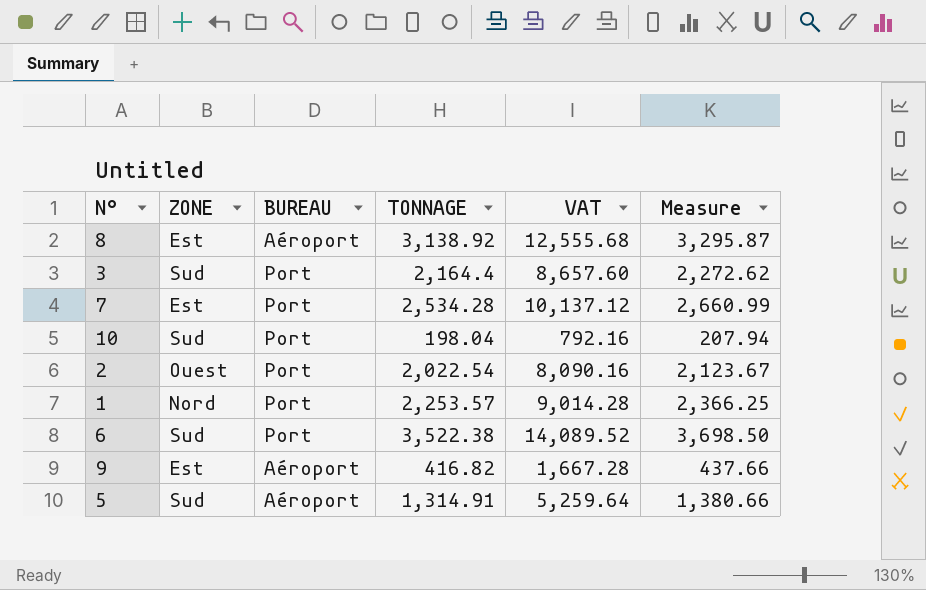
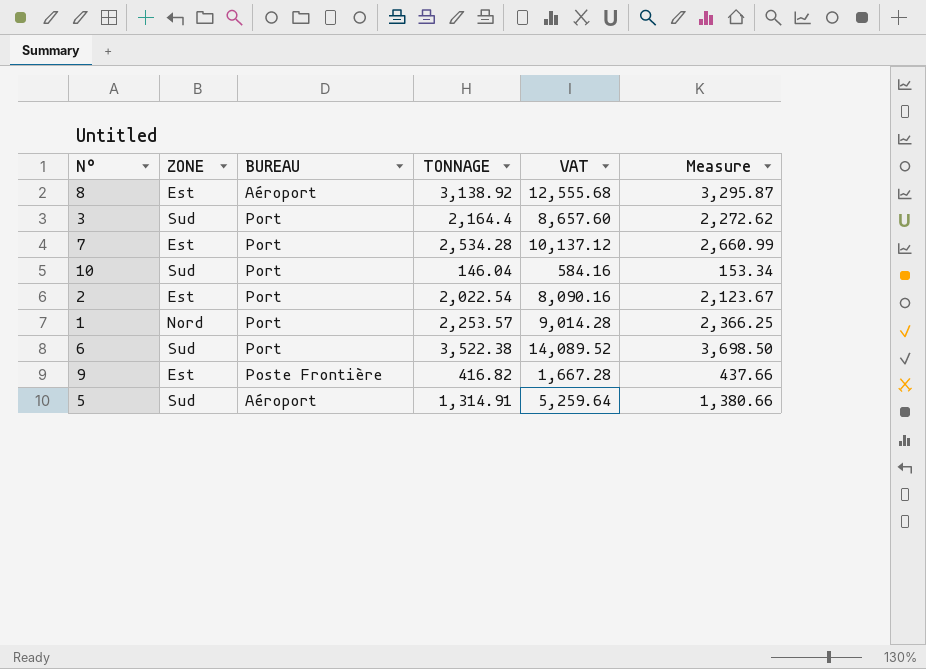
10 | TONNAGE: 198.04 -> 146.04
10 | VAT: 792.16 -> 584.16
10 | Measure: 207.94 -> 153.34
2 | ZONE: Ouest -> Est
9 | BUREAU: Aéroport -> Poste Frontière

